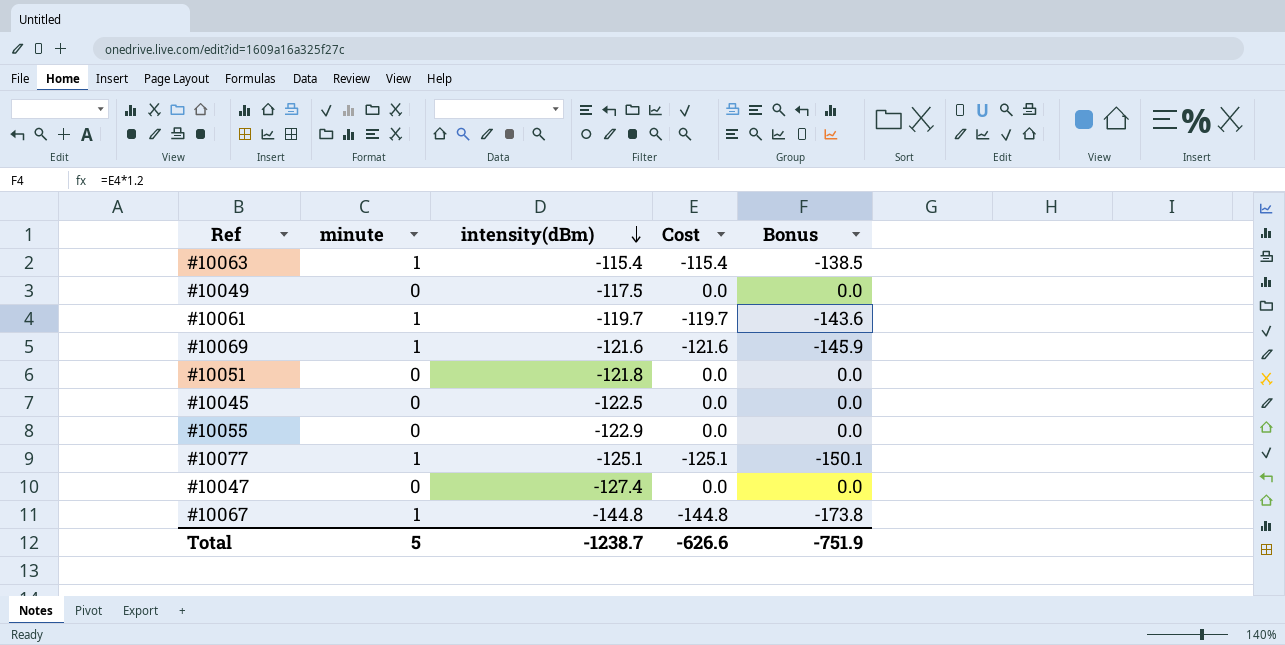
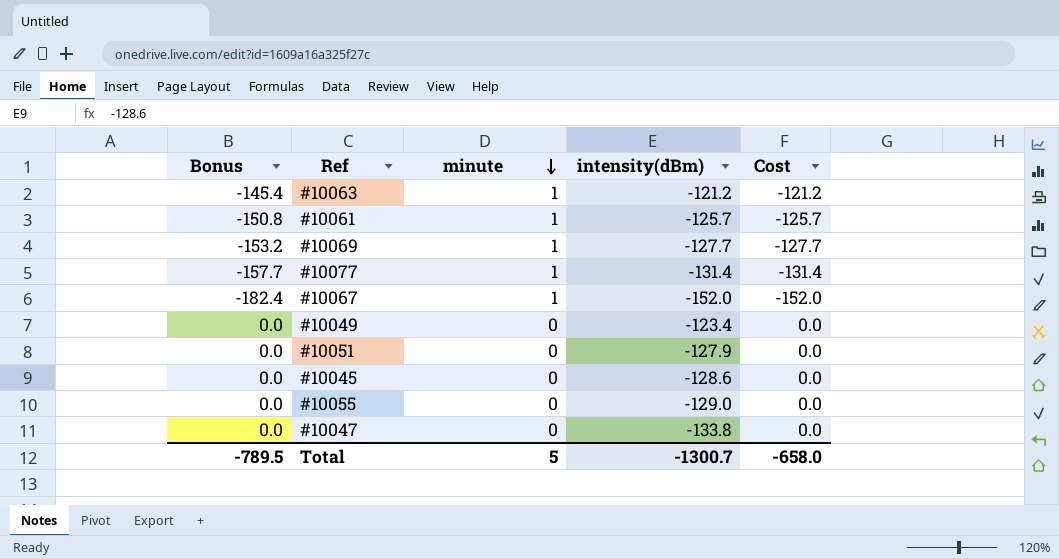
row order: intensity(dBm) descending -> minute descending
column Bonus | position: 5 -> 1
#10063 | Bonus: -138.5 -> -145.4
#10063 | intensity(dBm): -115.4 -> -121.2
#10063 | Cost: -115.4 -> -121.2
#10061 | Bonus: -143.6 -> -150.8
#10061 | intensity(dBm): -119.7 -> -125.7
#10061 | Cost: -119.7 -> -125.7
#10069 | Bonus: -145.9 -> -153.2
#10069 | intensity(dBm): -121.6 -> -127.7
#10069 | Cost: -121.6 -> -127.7
#10077 | Bonus: -150.1 -> -157.7
#10077 | intensity(dBm): -125.1 -> -131.4
#10077 | Cost: -125.1 -> -131.4
#10067 | Bonus: -173.8 -> -182.4
#10067 | intensity(dBm): -144.8 -> -152.0
#10067 | Cost: -144.8 -> -152.0
#10049 | intensity(dBm): -117.5 -> -123.4
#10051 | intensity(dBm): -121.8 -> -127.9
#10045 | intensity(dBm): -122.5 -> -128.6
#10055 | intensity(dBm): -122.9 -> -129.0
#10047 | intensity(dBm): -127.4 -> -133.8
Total | Bonus: -751.9 -> -789.5
Total | intensity(dBm): -1238.7 -> -1300.7
Total | Cost: -626.6 -> -658.0

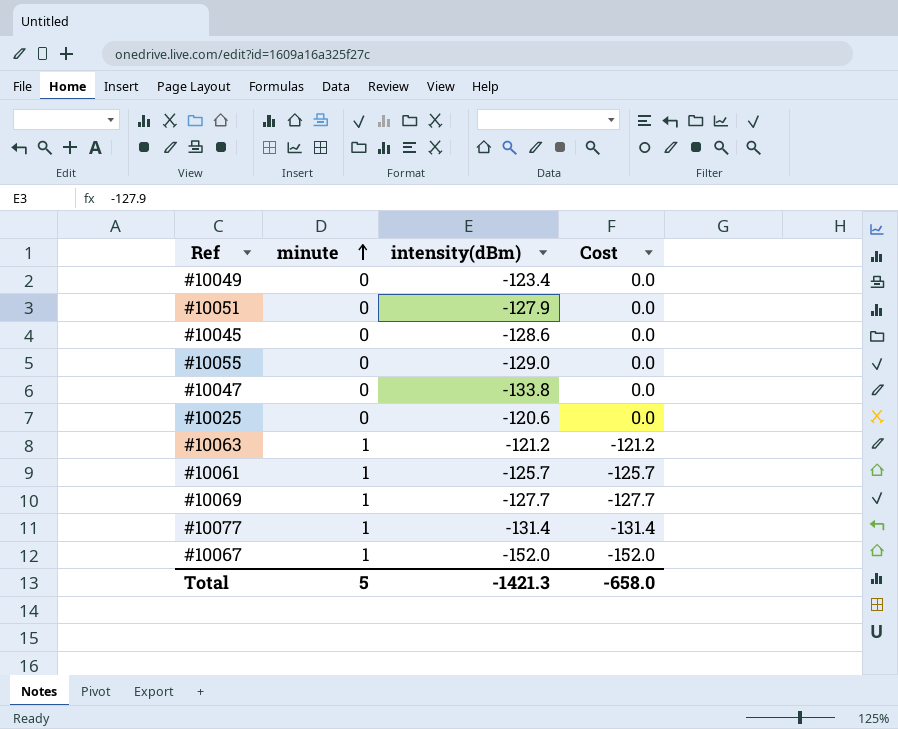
row order: minute descending -> minute ascending
column Bonus | formula: [Cost] * 1.2 -> none
row #10025: none -> 0 | -120.6 | 0.0
Total | intensity(dBm): -1300.7 -> -1421.3

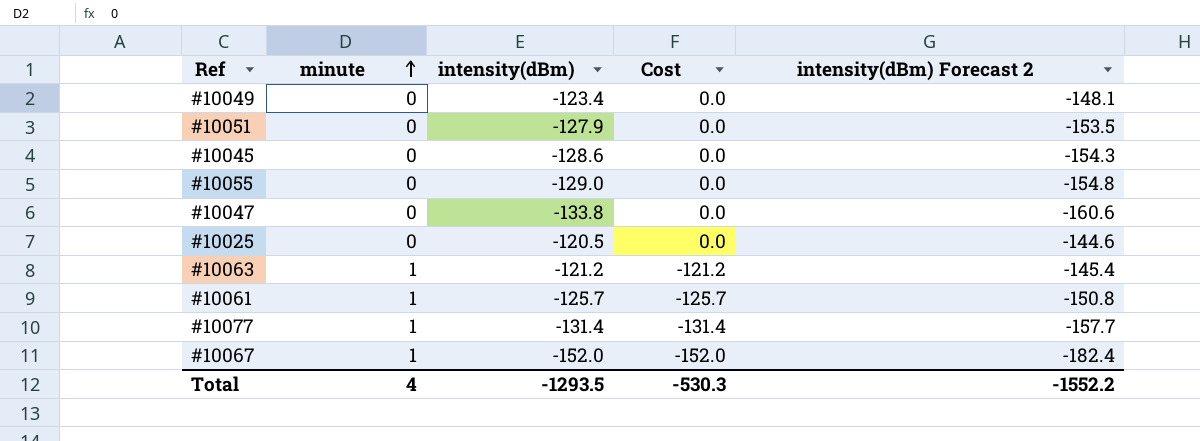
column intensity(dBm) Forecast 2 | formula: none -> [intensity(dBm)] * 1.2
row #10069: 1 | -127.7 | -127.7 -> none
#10025 | intensity(dBm): -120.6 -> -120.5
Total | minute: 5 -> 4
Total | intensity(dBm): -1421.3 -> -1293.5
Total | Cost: -658.0 -> -530.3

